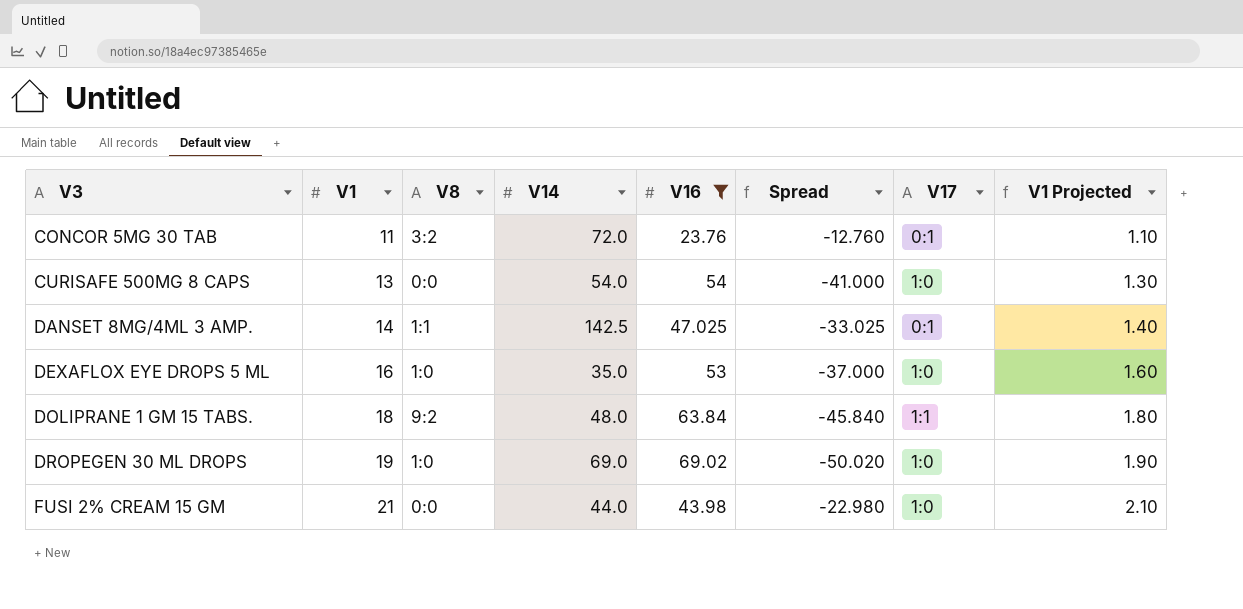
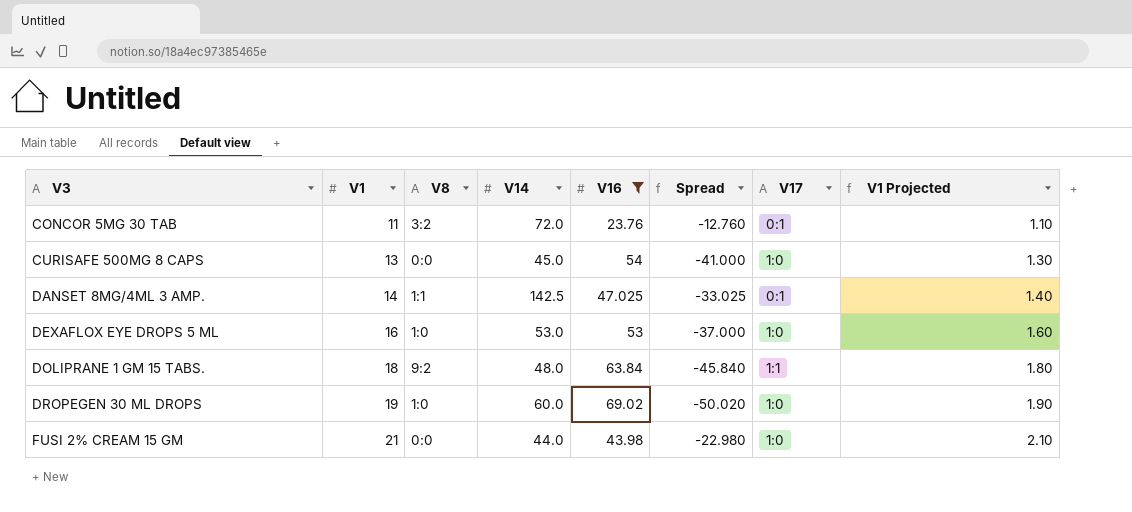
CURISAFE 500MG 8 CAPS | V14: 54.0 -> 45.0
DEXAFLOX EYE DROPS 5 ML | V14: 35.0 -> 53.0
DROPEGEN 30 ML DROPS | V14: 69.0 -> 60.0

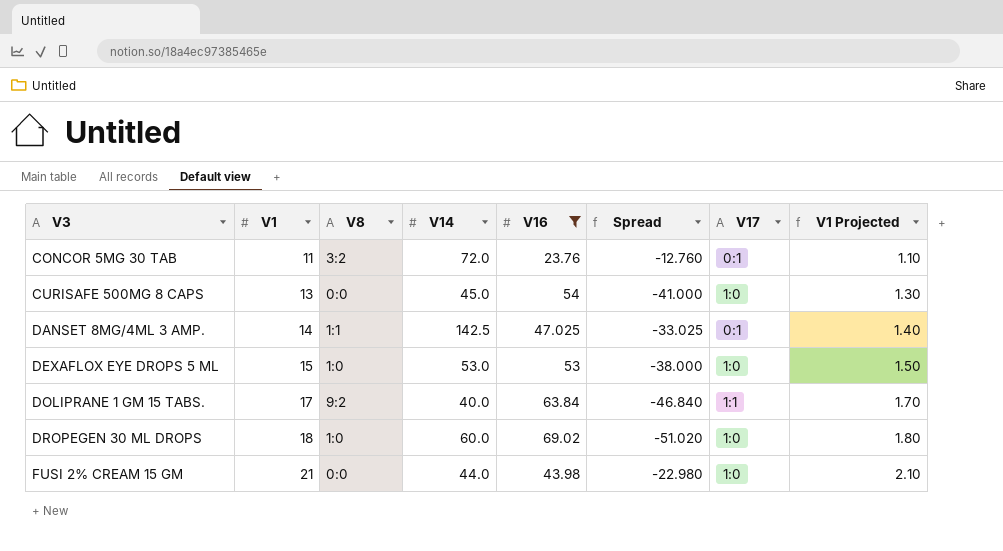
DEXAFLOX EYE DROPS 5 ML | V1: 16 -> 15
DEXAFLOX EYE DROPS 5 ML | Spread: -37.000 -> -38.000
DEXAFLOX EYE DROPS 5 ML | V1 Projected: 1.60 -> 1.50
DOLIPRANE 1 GM 15 TABS. | V1: 18 -> 17
DOLIPRANE 1 GM 15 TABS. | V14: 48.0 -> 40.0
DOLIPRANE 1 GM 15 TABS. | Spread: -45.840 -> -46.840
DOLIPRANE 1 GM 15 TABS. | V1 Projected: 1.80 -> 1.70
DROPEGEN 30 ML DROPS | V1: 19 -> 18
DROPEGEN 30 ML DROPS | Spread: -50.020 -> -51.020
DROPEGEN 30 ML DROPS | V1 Projected: 1.90 -> 1.80

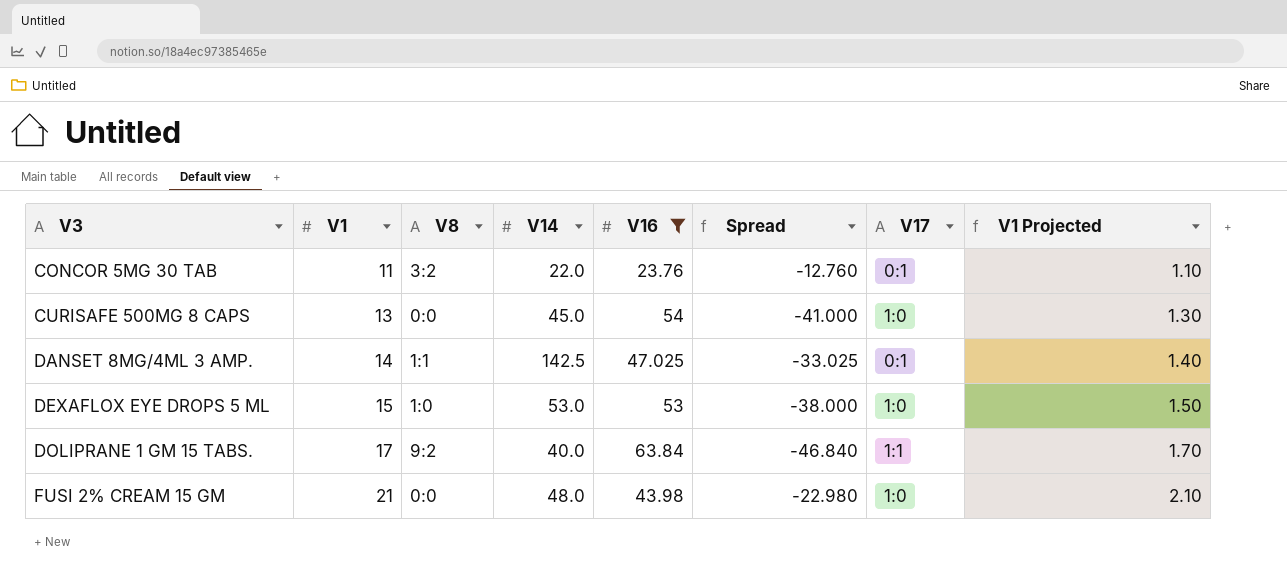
row DROPEGEN 30 ML DROPS: 18 | 1:0 | 60.0 | 69.02 | -51.020 | 1:0 | 1.80 -> none
CONCOR 5MG 30 TAB | V14: 72.0 -> 22.0
FUSI 2% CREAM 15 GM | V14: 44.0 -> 48.0

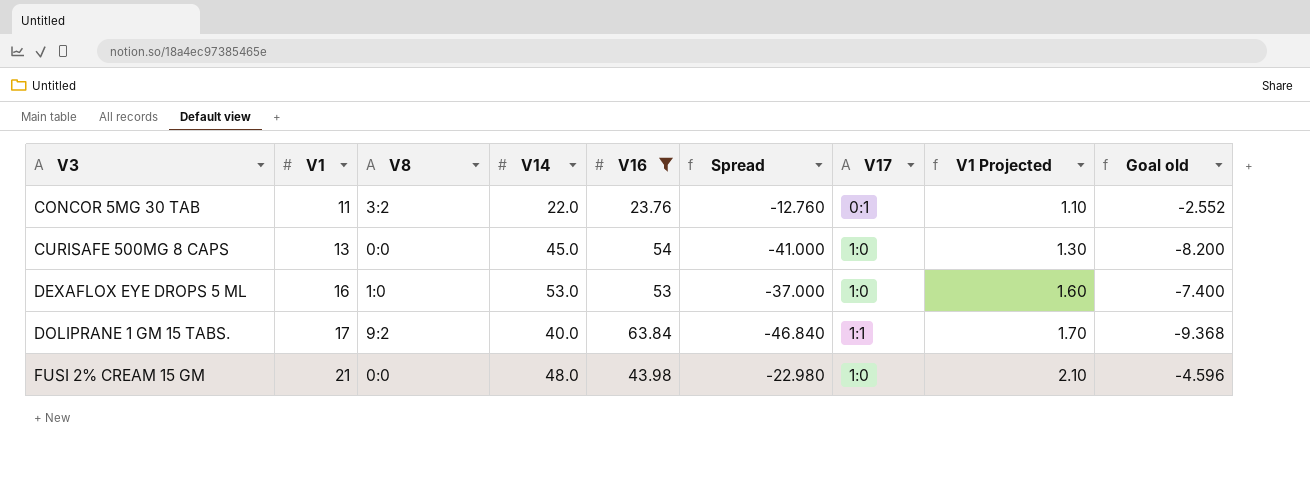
column Goal old | formula: none -> [Spread] * 0.2
row DANSET 8MG/4ML 3 AMP.: 14 | 1:1 | 142.5 | 47.025 | -33.025 | 0:1 | 1.40 -> none
DEXAFLOX EYE DROPS 5 ML | V1: 15 -> 16
DEXAFLOX EYE DROPS 5 ML | Spread: -38.000 -> -37.000
DEXAFLOX EYE DROPS 5 ML | V1 Projected: 1.50 -> 1.60

